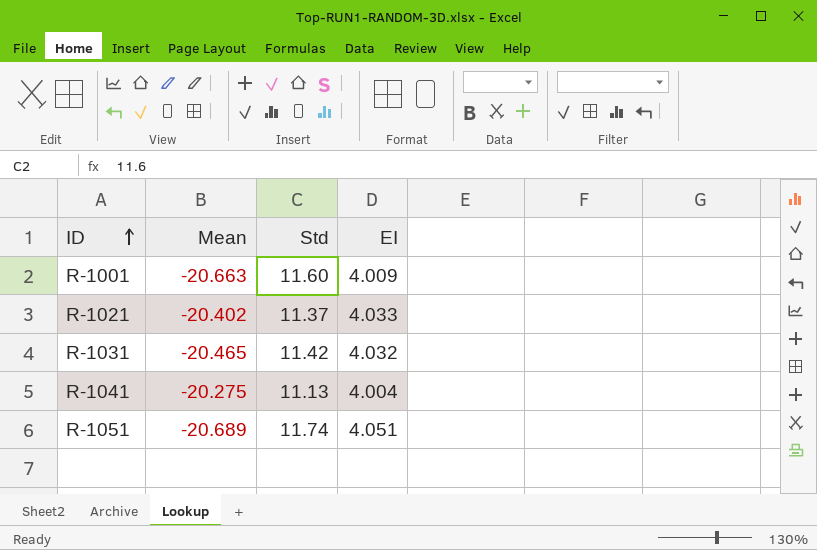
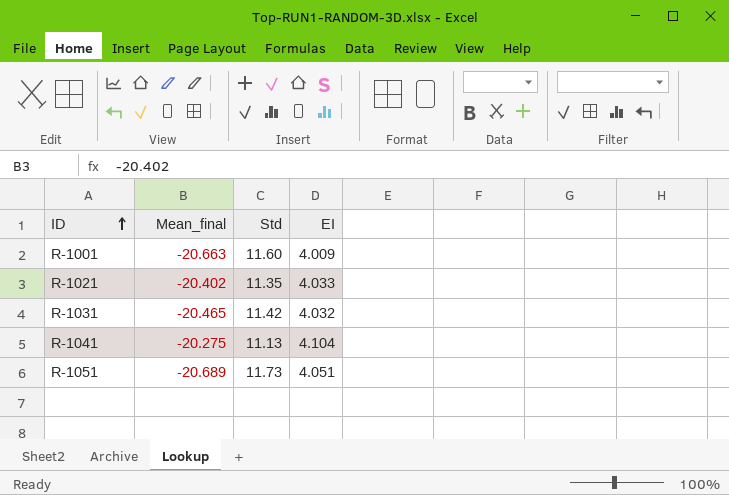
column name: Mean -> Mean_final
R-1021 | Std: 11.37 -> 11.35
R-1041 | EI: 4.004 -> 4.104
R-1051 | Std: 11.74 -> 11.73

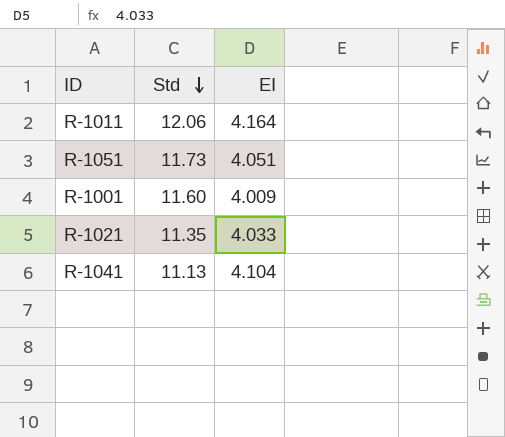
row order: ID ascending -> Std descending
column Mean_final | position: 2 -> none
row R-1031: -20.465 | 11.42 | 4.032 -> none
row R-1011: none -> 12.06 | 4.164

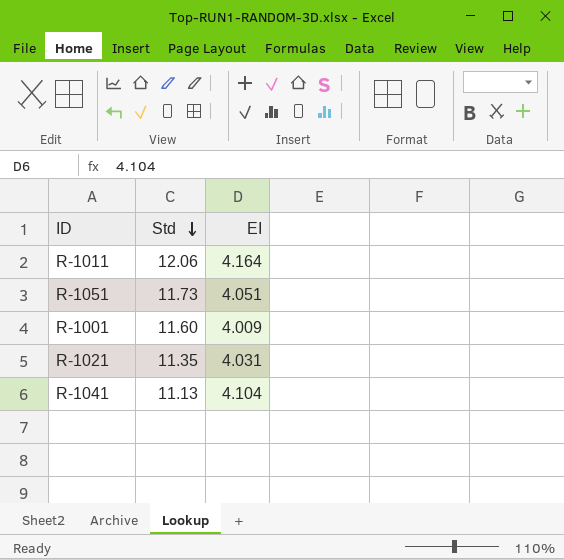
R-1021 | EI: 4.033 -> 4.031

